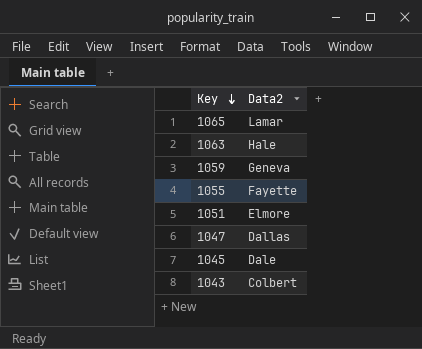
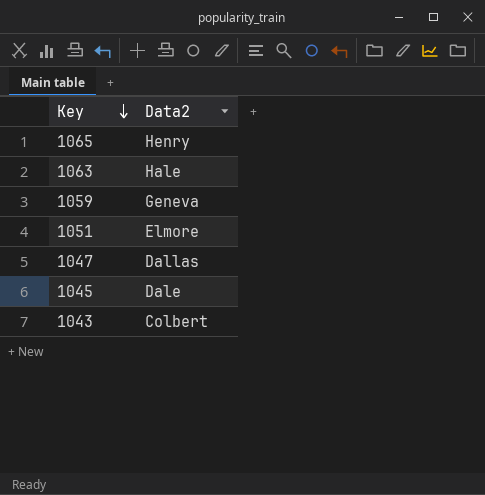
row 1055: Fayette -> none
1065 | Data2: Lamar -> Henry

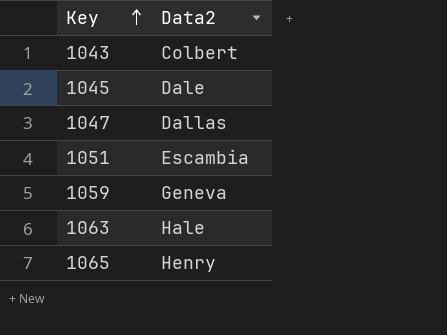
row order: Key descending -> Key ascending
1051 | Data2: Elmore -> Escambia

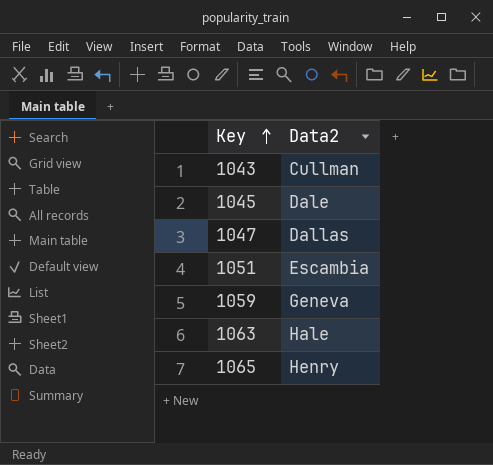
1043 | Data2: Colbert -> Cullman

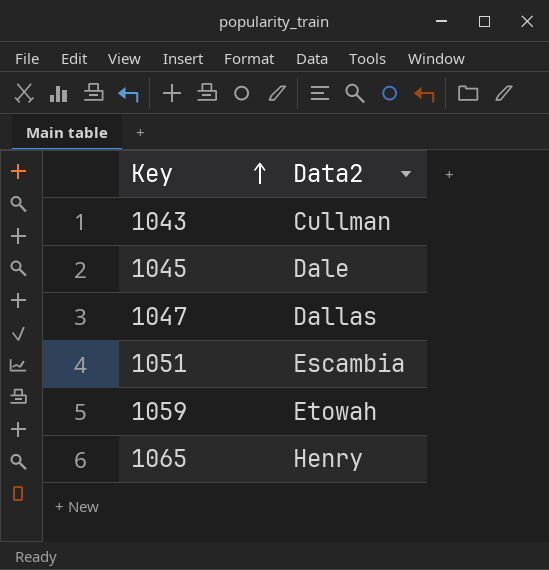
row 1063: Hale -> none
1059 | Data2: Geneva -> Etowah

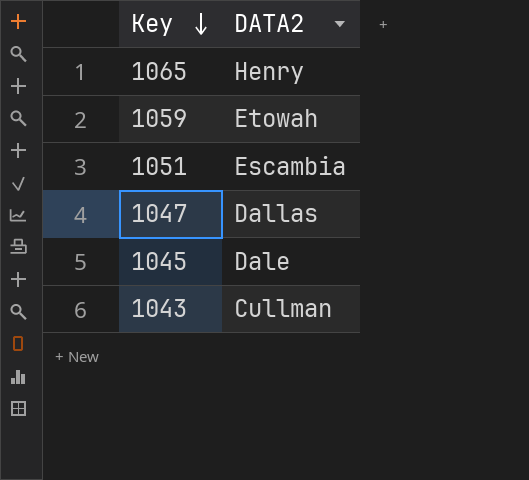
row order: Key ascending -> Key descending
column name: Data2 -> DATA2

